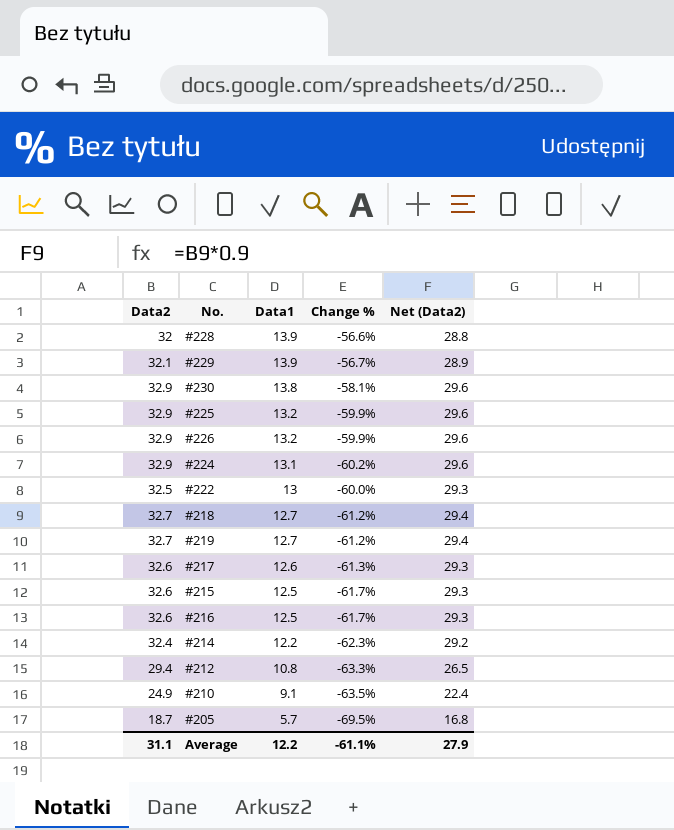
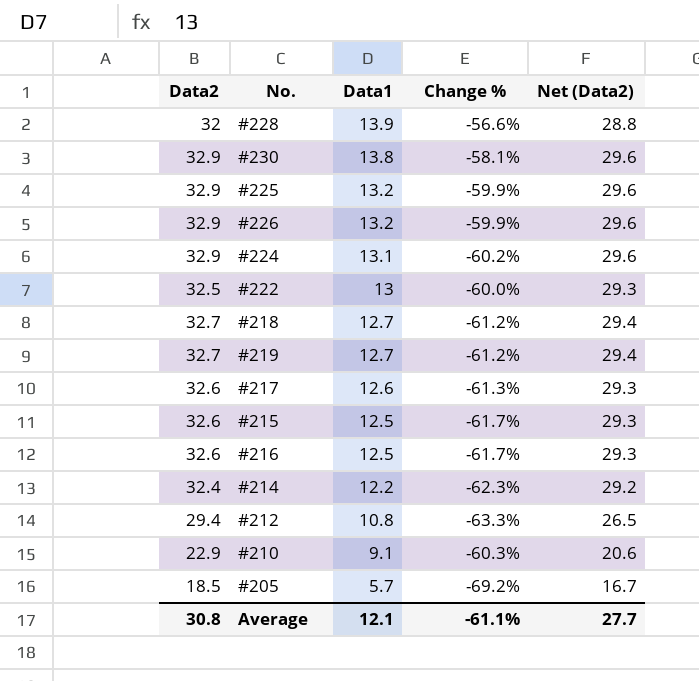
row #229: 32.1 | 13.9 | -56.7% | 28.9 -> none
#210 | Data2: 24.9 -> 22.9
#210 | Change %: -63.5% -> -60.3%
#210 | Net (Data2): 22.4 -> 20.6
#205 | Data2: 18.7 -> 18.5
#205 | Change %: -69.5% -> -69.2%
#205 | Net (Data2): 16.8 -> 16.7
Average | Data2: 31.1 -> 30.8
Average | Data1: 12.2 -> 12.1
Average | Net (Data2): 27.9 -> 27.7

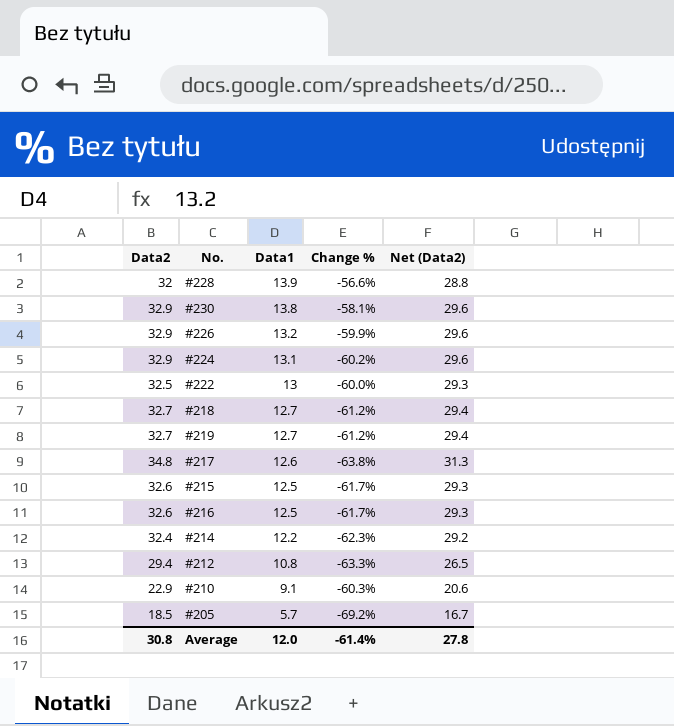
row #225: 32.9 | 13.2 | -59.9% | 29.6 -> none
#217 | Data2: 32.6 -> 34.8
#217 | Change %: -61.3% -> -63.8%
#217 | Net (Data2): 29.3 -> 31.3
Average | Data1: 12.1 -> 12.0
Average | Change %: -61.1% -> -61.4%
Average | Net (Data2): 27.7 -> 27.8

